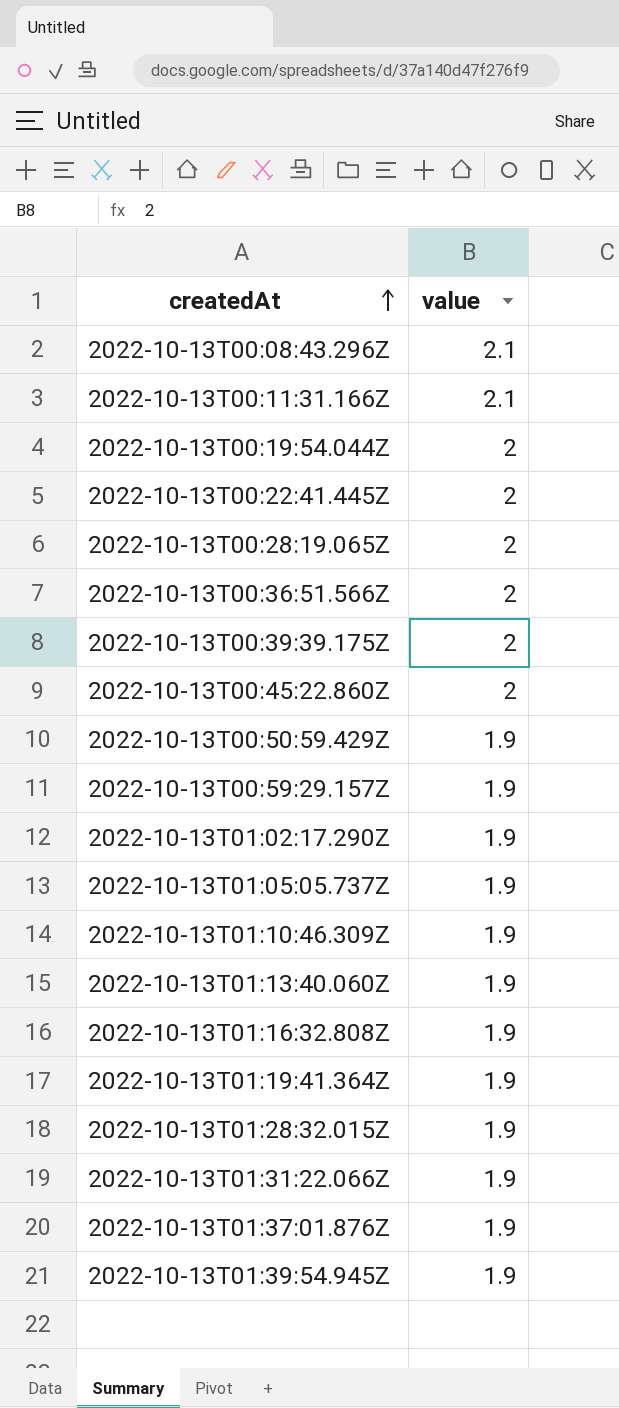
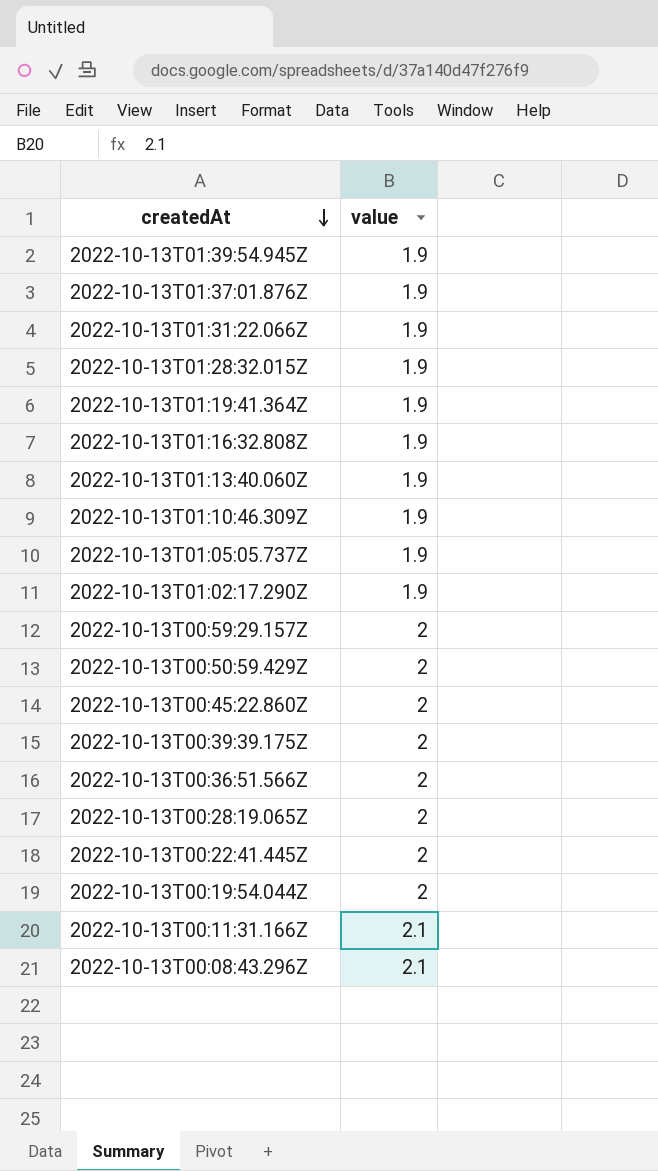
row order: createdAt ascending -> createdAt descending
2022-10-13T00:59:29.157Z | value: 1.9 -> 2
2022-10-13T00:50:59.429Z | value: 1.9 -> 2

